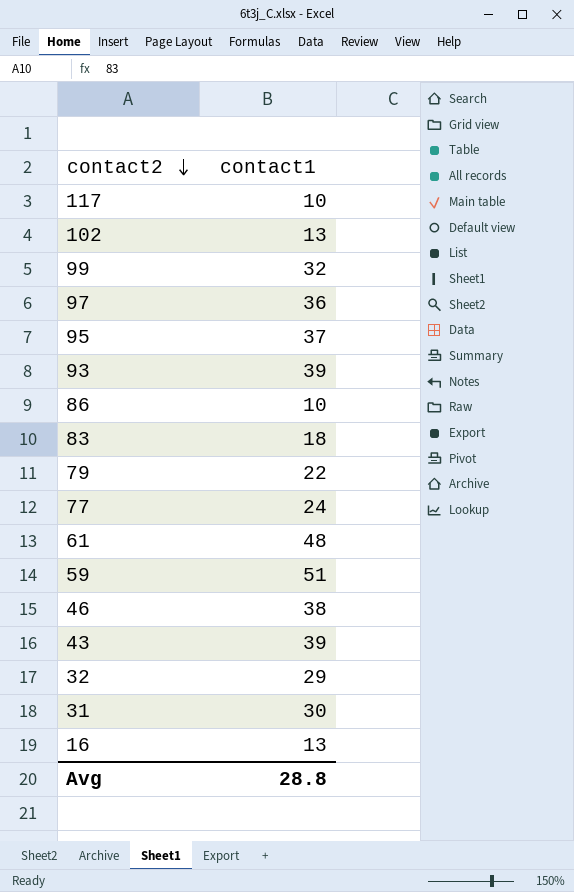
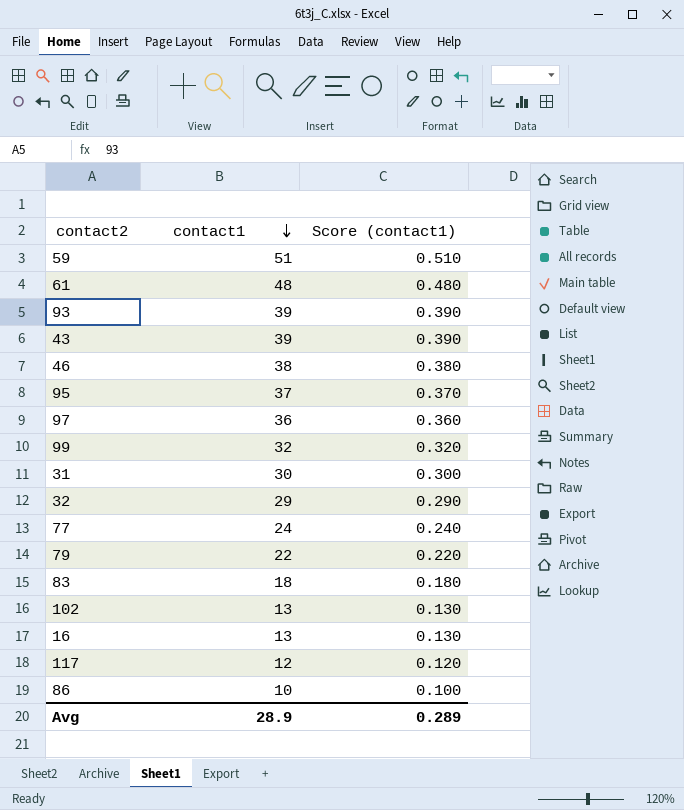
row order: contact2 descending -> contact1 descending
column Score (contact1) | formula: none -> [contact1] * 0.01
117 | contact1: 10 -> 12
Avg | contact1: 28.8 -> 28.9

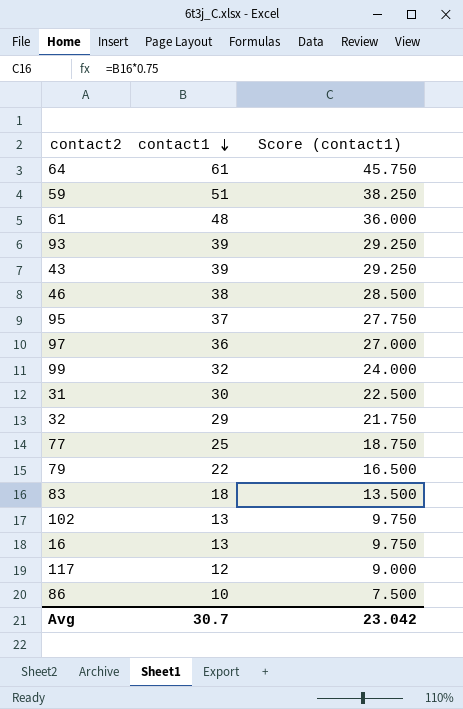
column Score (contact1) | formula: [contact1] * 0.01 -> [contact1] * 0.75
row 64: none -> 61 | 45.750
77 | contact1: 24 -> 25
Avg | contact1: 28.9 -> 30.7
Avg | Score (contact1): 0.289 -> 23.042

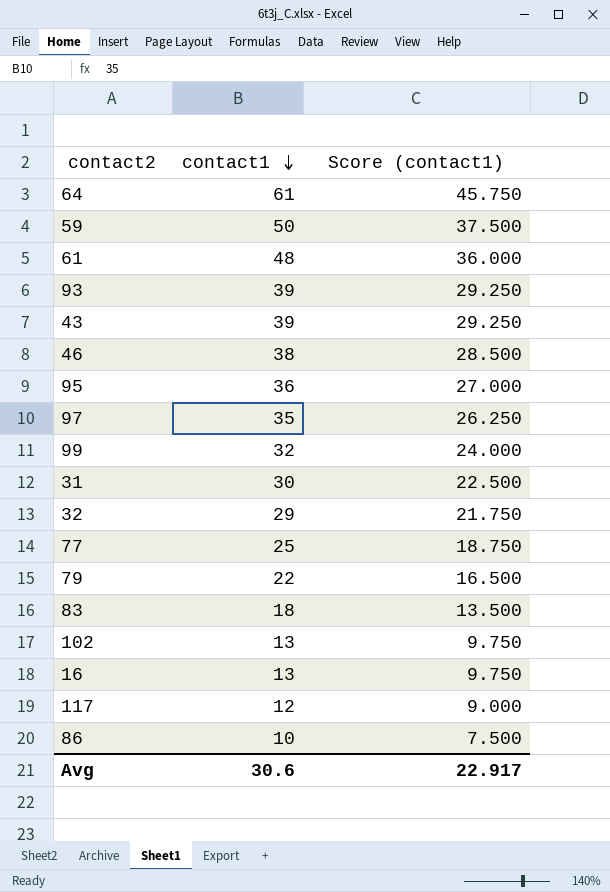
59 | contact1: 51 -> 50
59 | Score (contact1): 38.250 -> 37.500
95 | contact1: 37 -> 36
95 | Score (contact1): 27.750 -> 27.000
97 | contact1: 36 -> 35
97 | Score (contact1): 27.000 -> 26.250
Avg | contact1: 30.7 -> 30.6
Avg | Score (contact1): 23.042 -> 22.917

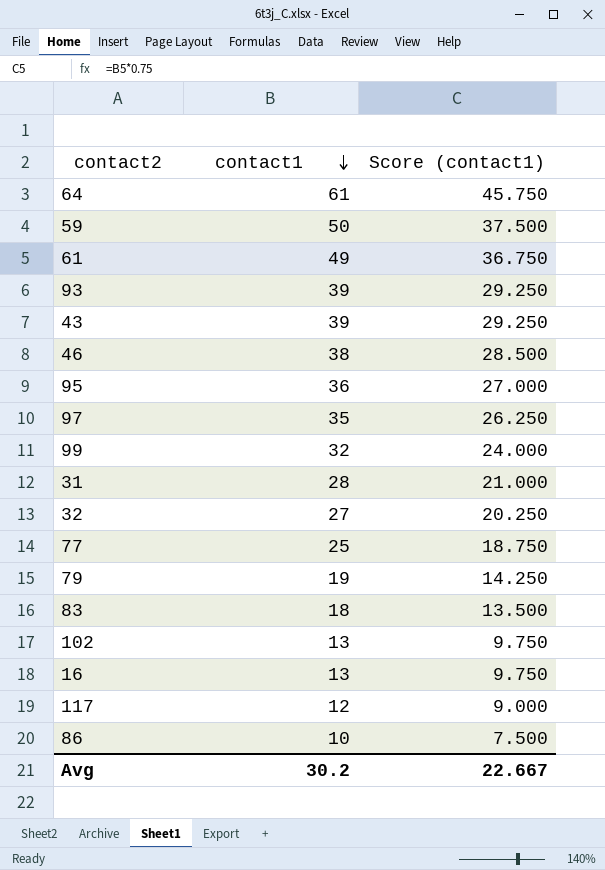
61 | contact1: 48 -> 49
61 | Score (contact1): 36.000 -> 36.750
31 | contact1: 30 -> 28
31 | Score (contact1): 22.500 -> 21.000
32 | contact1: 29 -> 27
32 | Score (contact1): 21.750 -> 20.250
79 | contact1: 22 -> 19
79 | Score (contact1): 16.500 -> 14.250
Avg | contact1: 30.6 -> 30.2
Avg | Score (contact1): 22.917 -> 22.667

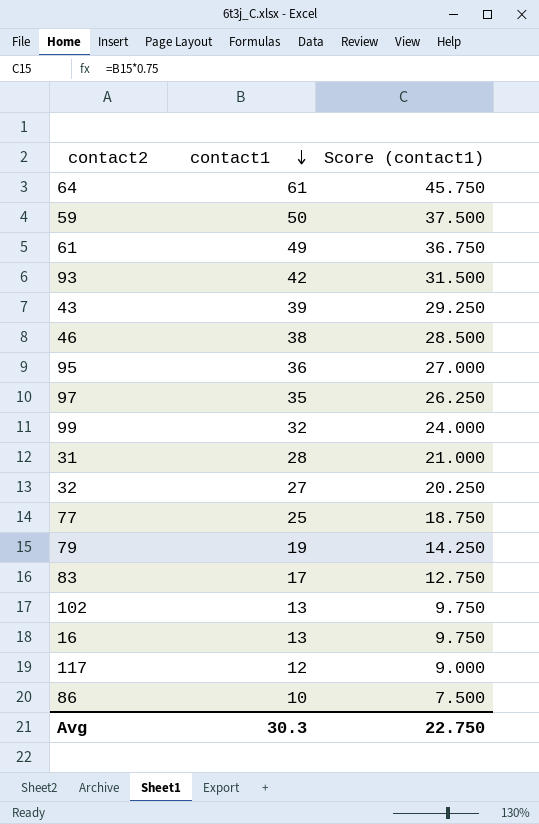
93 | contact1: 39 -> 42
93 | Score (contact1): 29.250 -> 31.500
83 | contact1: 18 -> 17
83 | Score (contact1): 13.500 -> 12.750
Avg | contact1: 30.2 -> 30.3
Avg | Score (contact1): 22.667 -> 22.750

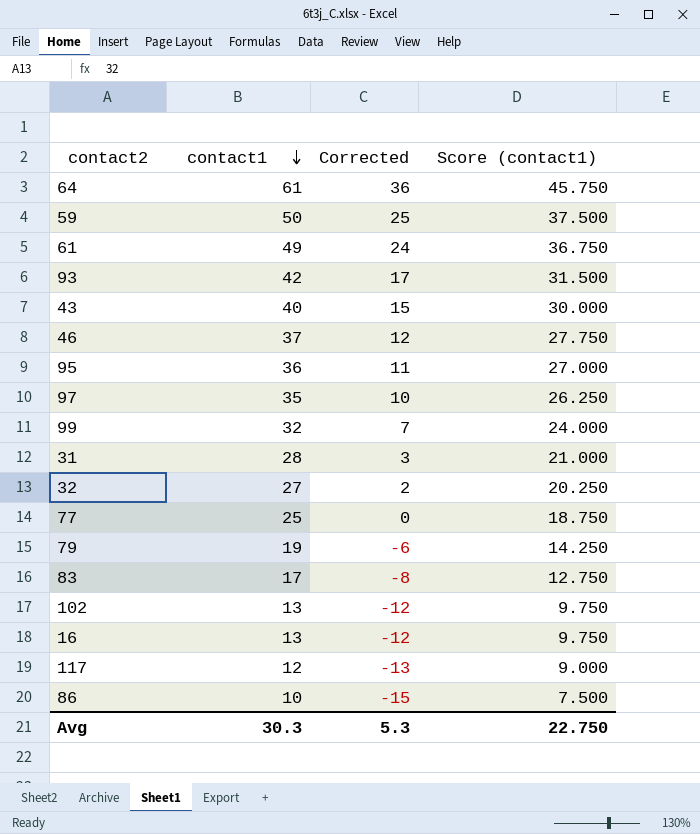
column Corrected | formula: none -> [contact1] - 25
43 | contact1: 39 -> 40
43 | Score (contact1): 29.250 -> 30.000
46 | contact1: 38 -> 37
46 | Score (contact1): 28.500 -> 27.750

